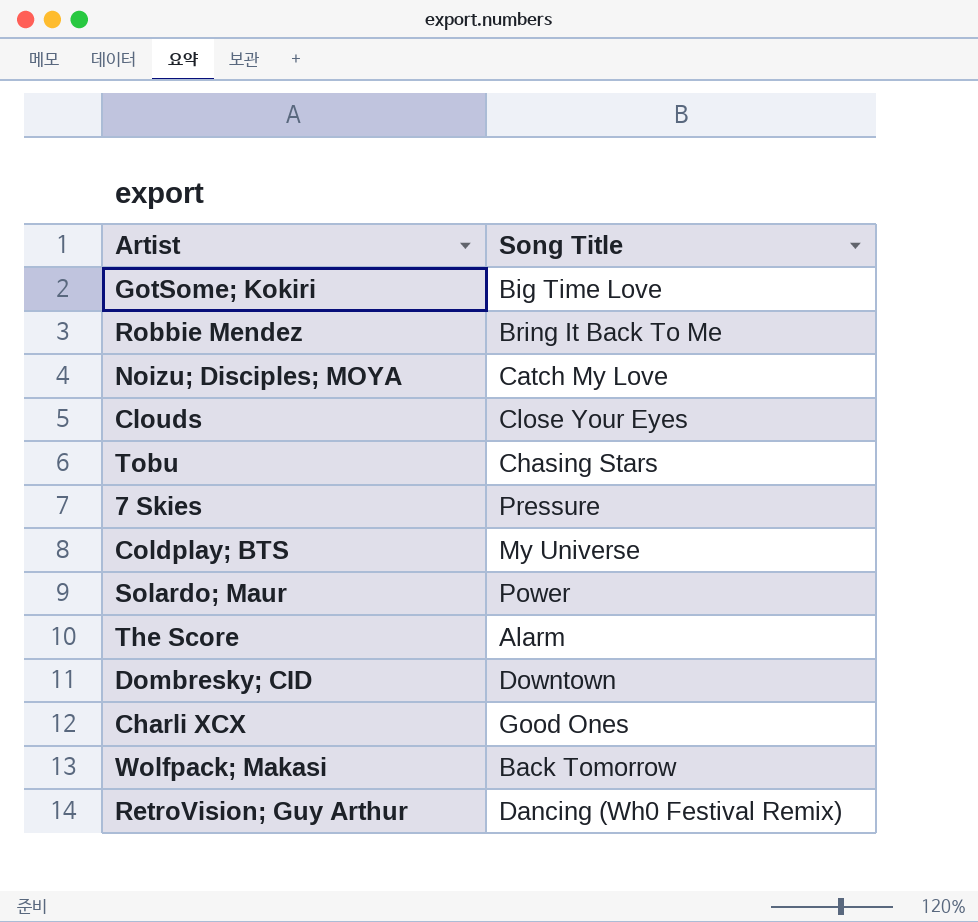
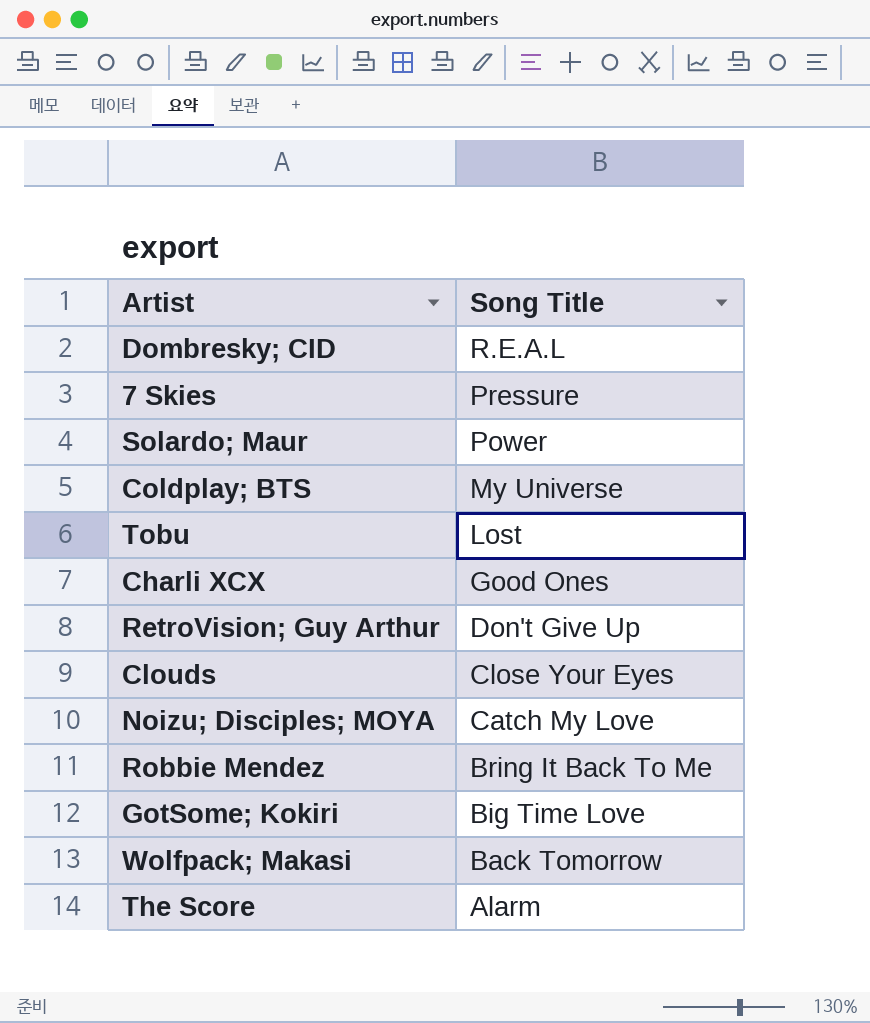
row order: none -> Song Title descending
Dombresky; CID | Song Title: Downtown -> R.E.A.L
Tobu | Song Title: Chasing Stars -> Lost
RetroVision; Guy Arthur | Song Title: Dancing (Wh0 Festival Remix) -> Don't Give Up

